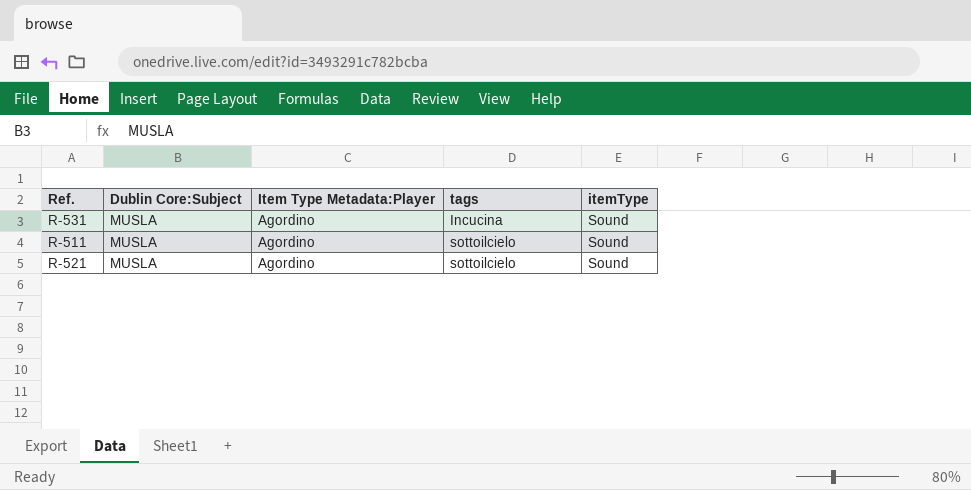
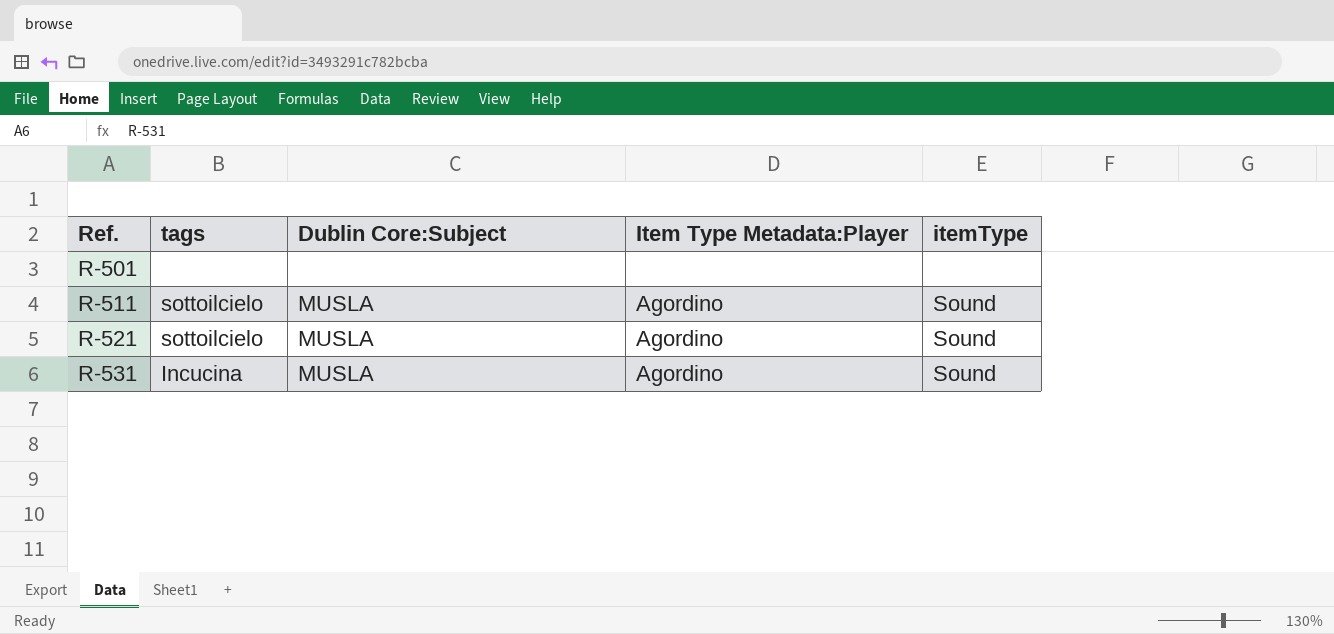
row order: tags ascending -> Ref. ascending
column tags | position: 4 -> 2
row R-501: none -> none | none | none | none

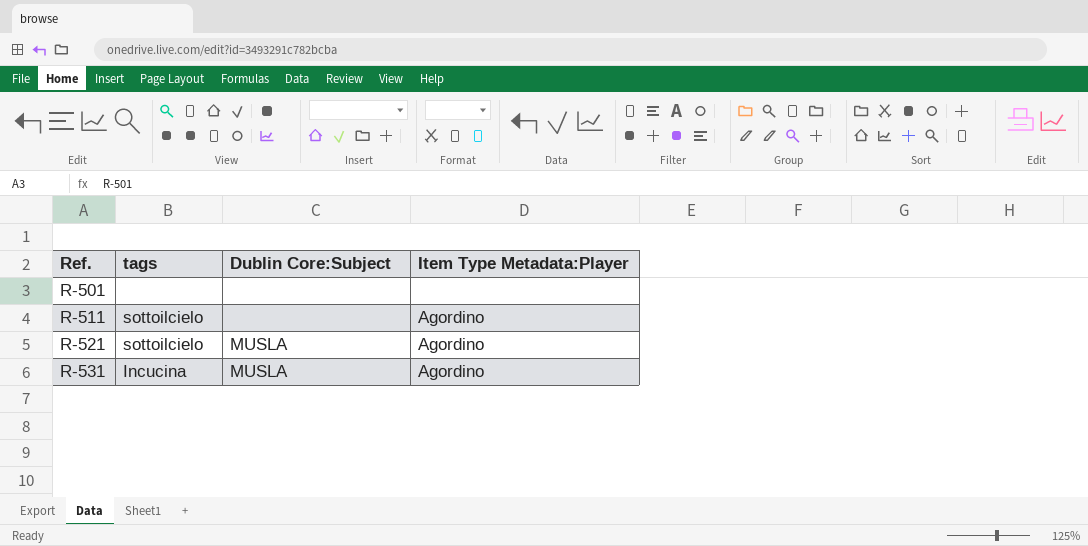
column itemType | position: 5 -> none
R-511 | Dublin Core:Subject: MUSLA -> none

